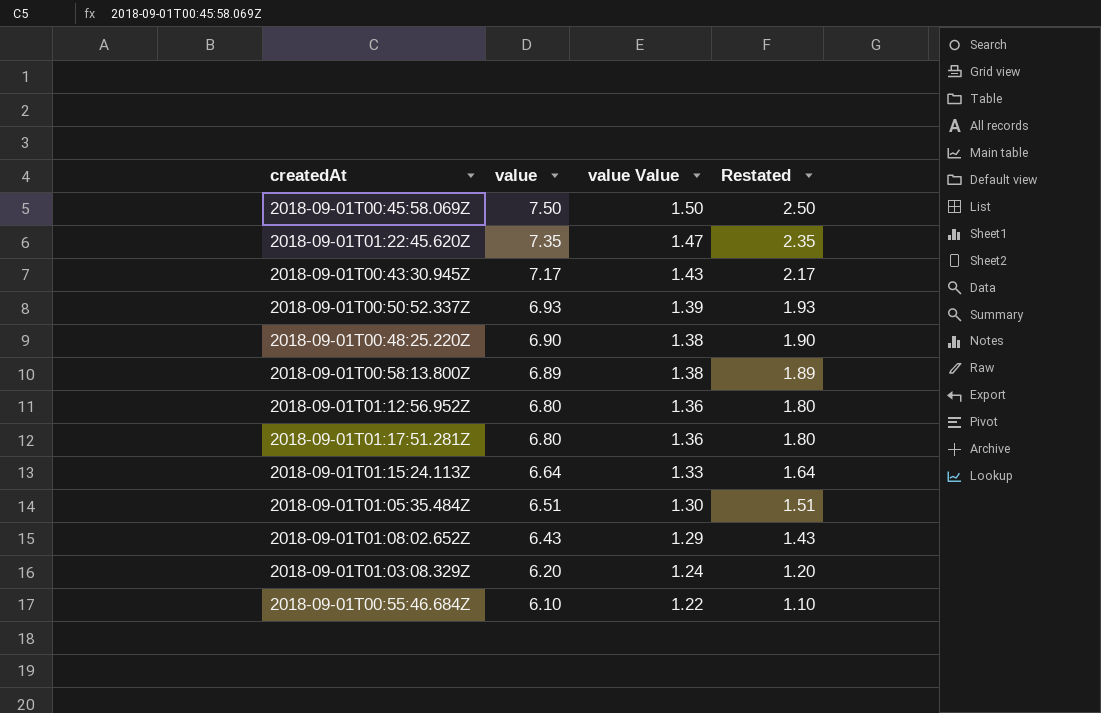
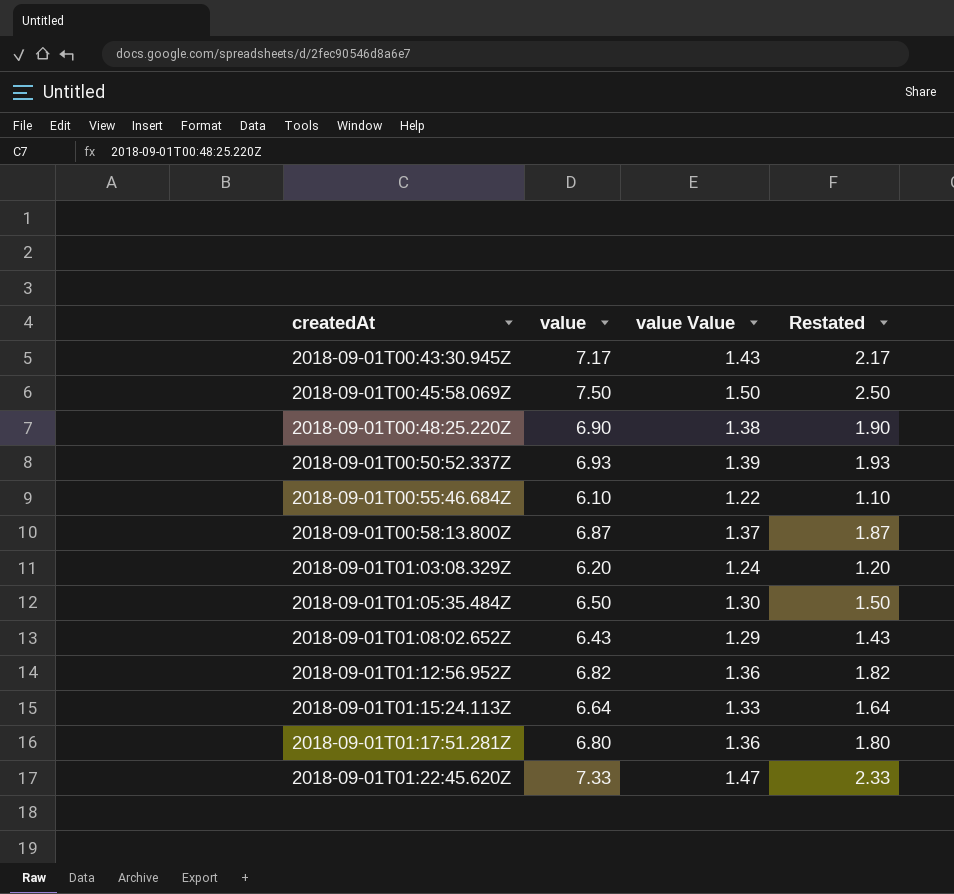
row order: value descending -> createdAt ascending
2018-09-01T00:58:13.800Z | value: 6.89 -> 6.87
2018-09-01T00:58:13.800Z | value Value: 1.38 -> 1.37
2018-09-01T00:58:13.800Z | Restated: 1.89 -> 1.87
2018-09-01T01:05:35.484Z | value: 6.51 -> 6.50
2018-09-01T01:05:35.484Z | Restated: 1.51 -> 1.50
2018-09-01T01:12:56.952Z | value: 6.80 -> 6.82
2018-09-01T01:12:56.952Z | Restated: 1.80 -> 1.82
2018-09-01T01:22:45.620Z | value: 7.35 -> 7.33
2018-09-01T01:22:45.620Z | Restated: 2.35 -> 2.33

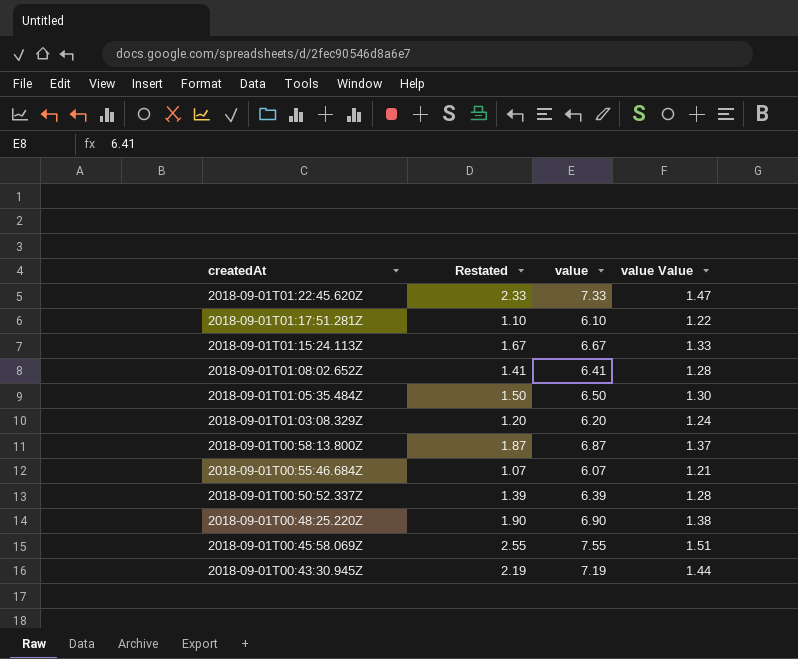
row order: createdAt ascending -> createdAt descending
column Restated | position: 4 -> 2
row 2018-09-01T01:12:56.952Z: 6.82 | 1.36 | 1.82 -> none
2018-09-01T01:17:51.281Z | Restated: 1.80 -> 1.10
2018-09-01T01:17:51.281Z | value: 6.80 -> 6.10
2018-09-01T01:17:51.281Z | value Value: 1.36 -> 1.22
2018-09-01T01:15:24.113Z | Restated: 1.64 -> 1.67
2018-09-01T01:15:24.113Z | value: 6.64 -> 6.67
2018-09-01T01:08:02.652Z | Restated: 1.43 -> 1.41
2018-09-01T01:08:02.652Z | value: 6.43 -> 6.41
2018-09-01T01:08:02.652Z | value Value: 1.29 -> 1.28
2018-09-01T00:55:46.684Z | Restated: 1.10 -> 1.07
2018-09-01T00:55:46.684Z | value: 6.10 -> 6.07
2018-09-01T00:55:46.684Z | value Value: 1.22 -> 1.21
2018-09-01T00:50:52.337Z | Restated: 1.93 -> 1.39
2018-09-01T00:50:52.337Z | value: 6.93 -> 6.39
2018-09-01T00:50:52.337Z | value Value: 1.39 -> 1.28
2018-09-01T00:45:58.069Z | Restated: 2.50 -> 2.55
2018-09-01T00:45:58.069Z | value: 7.50 -> 7.55
2018-09-01T00:45:58.069Z | value Value: 1.50 -> 1.51
2018-09-01T00:43:30.945Z | Restated: 2.17 -> 2.19
2018-09-01T00:43:30.945Z | value: 7.17 -> 7.19
2018-09-01T00:43:30.945Z | value Value: 1.43 -> 1.44

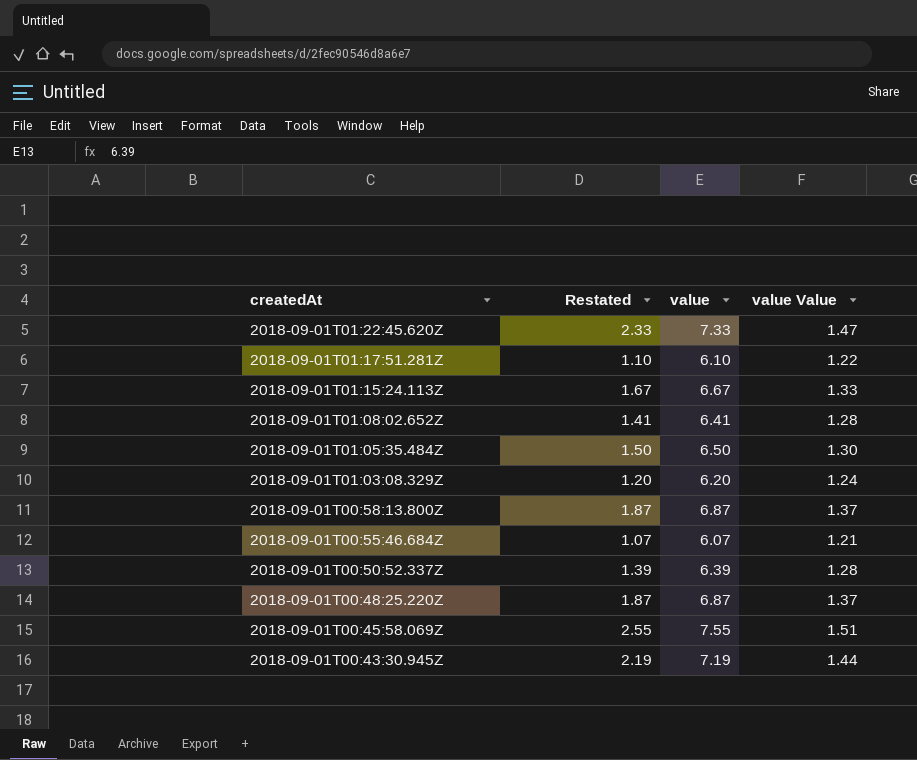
2018-09-01T00:48:25.220Z | Restated: 1.90 -> 1.87
2018-09-01T00:48:25.220Z | value: 6.90 -> 6.87
2018-09-01T00:48:25.220Z | value Value: 1.38 -> 1.37

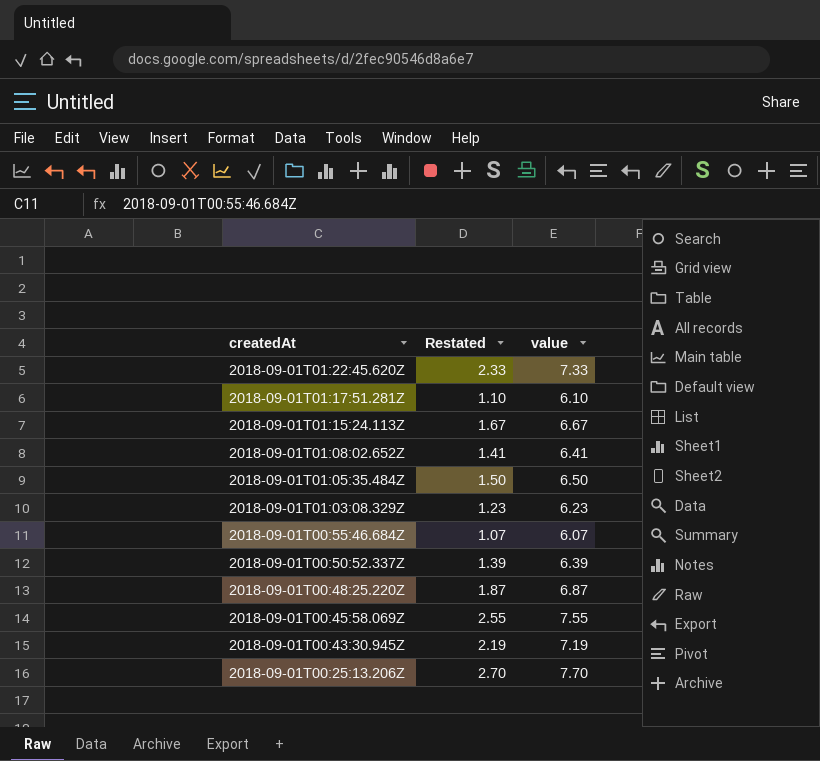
column value Value | formula: [value] * 0.2 -> none
row 2018-09-01T00:58:13.800Z: 1.87 | 6.87 | 1.37 -> none
2018-09-01T01:03:08.329Z | Restated: 1.20 -> 1.23
2018-09-01T01:03:08.329Z | value: 6.20 -> 6.23
row 2018-09-01T00:25:13.206Z: none -> 2.70 | 7.70

